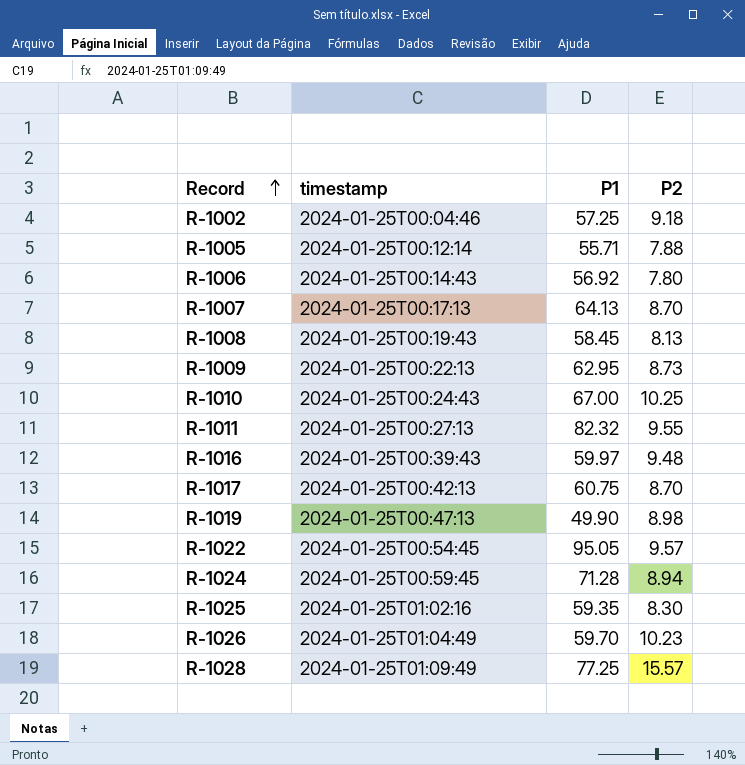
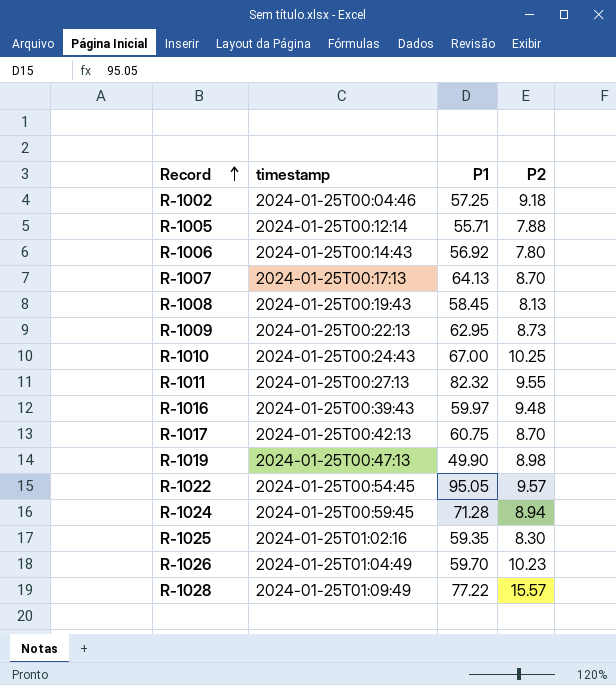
R-1028 | P1: 77.25 -> 77.22

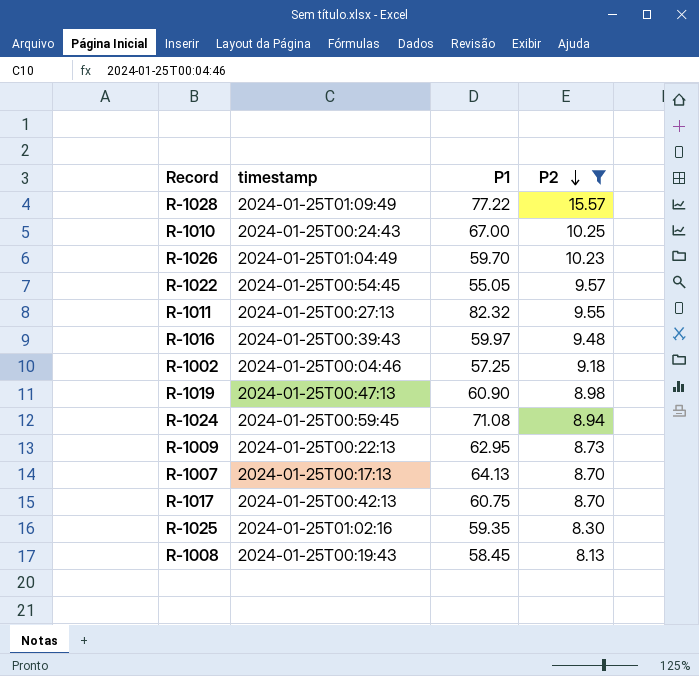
filter: none -> P2 >= 8.13
row order: Record ascending -> P2 descending
R-1022 | P1: 95.05 -> 55.05
R-1019 | P1: 49.90 -> 60.90
R-1024 | P1: 71.28 -> 71.08

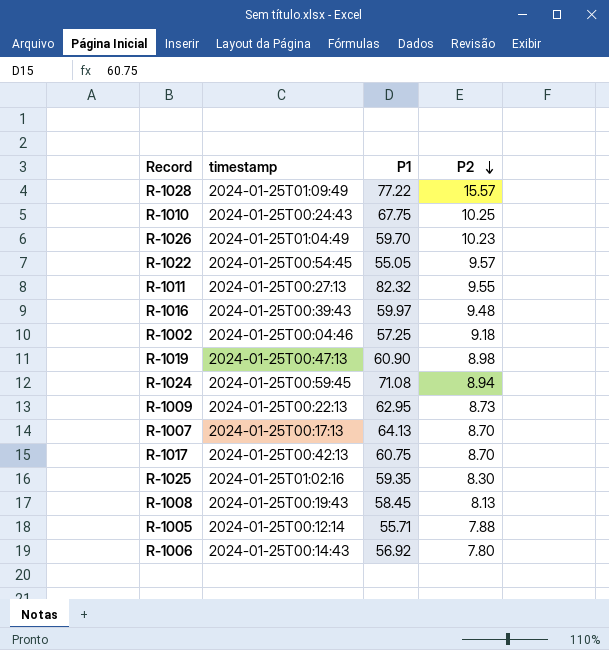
filter: P2 >= 8.13 -> none
R-1010 | P1: 67.00 -> 67.75

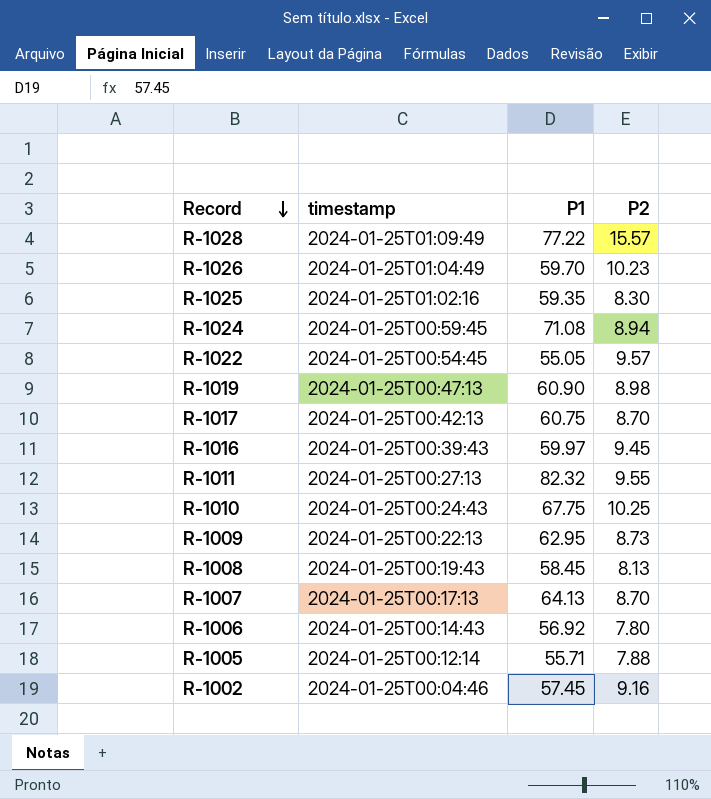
row order: P2 descending -> Record descending
R-1016 | P2: 9.48 -> 9.45
R-1002 | P1: 57.25 -> 57.45
R-1002 | P2: 9.18 -> 9.16

